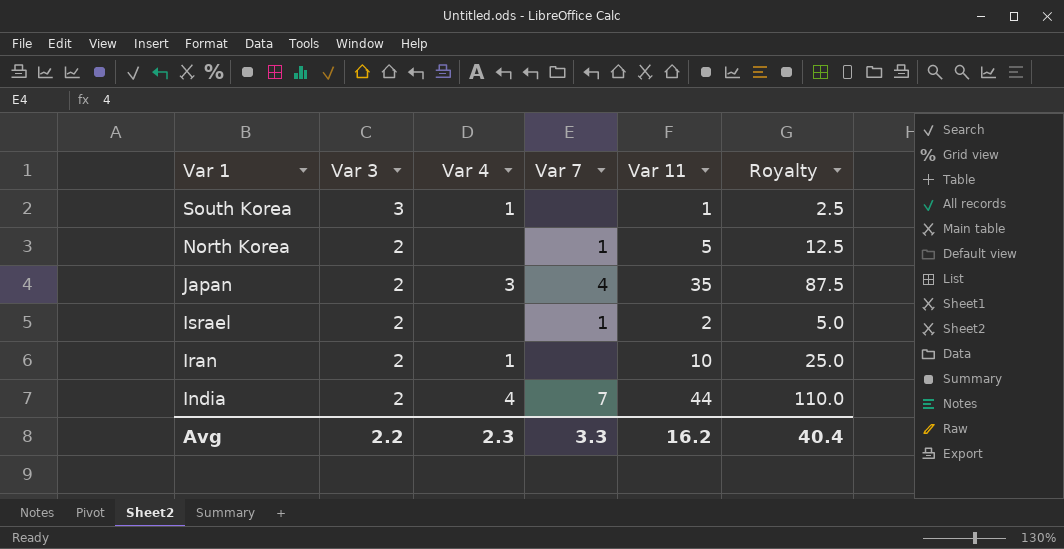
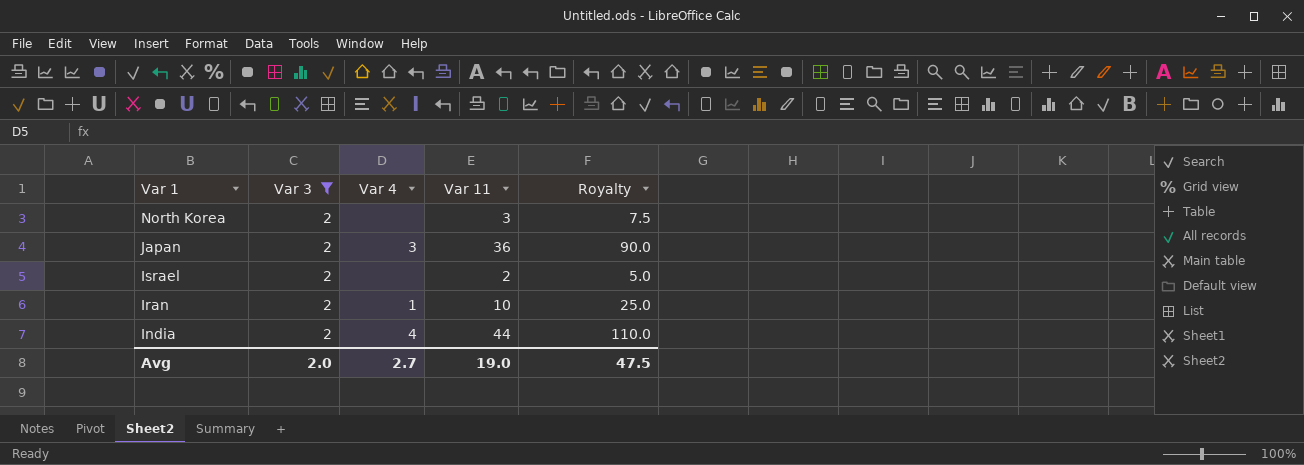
filter: none -> Var 3 = 2
column Var 7 | position: 4 -> none
North Korea | Var 11: 5 -> 3
North Korea | Royalty: 12.5 -> 7.5
Japan | Var 11: 35 -> 36
Japan | Royalty: 87.5 -> 90.0
Avg | Var 3: 2.2 -> 2.0
Avg | Var 4: 2.3 -> 2.7
Avg | Var 11: 16.2 -> 19.0
Avg | Royalty: 40.4 -> 47.5

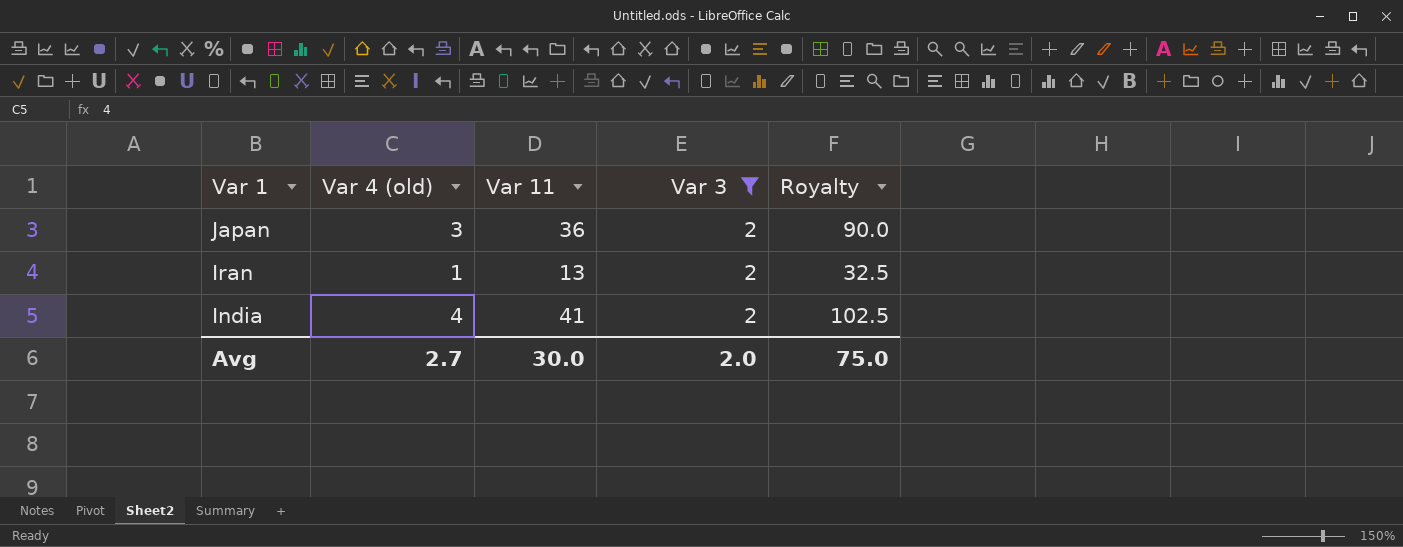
column name: Var 4 -> Var 4 (old)
column Var 3 | position: 2 -> 4
row North Korea: 2 | none | 3 | 7.5 -> none
row Israel: 2 | none | 2 | 5.0 -> none
Iran | Var 11: 10 -> 13
Iran | Royalty: 25.0 -> 32.5
India | Var 11: 44 -> 41
India | Royalty: 110.0 -> 102.5
Avg | Var 11: 19.0 -> 30.0
Avg | Royalty: 47.5 -> 75.0

